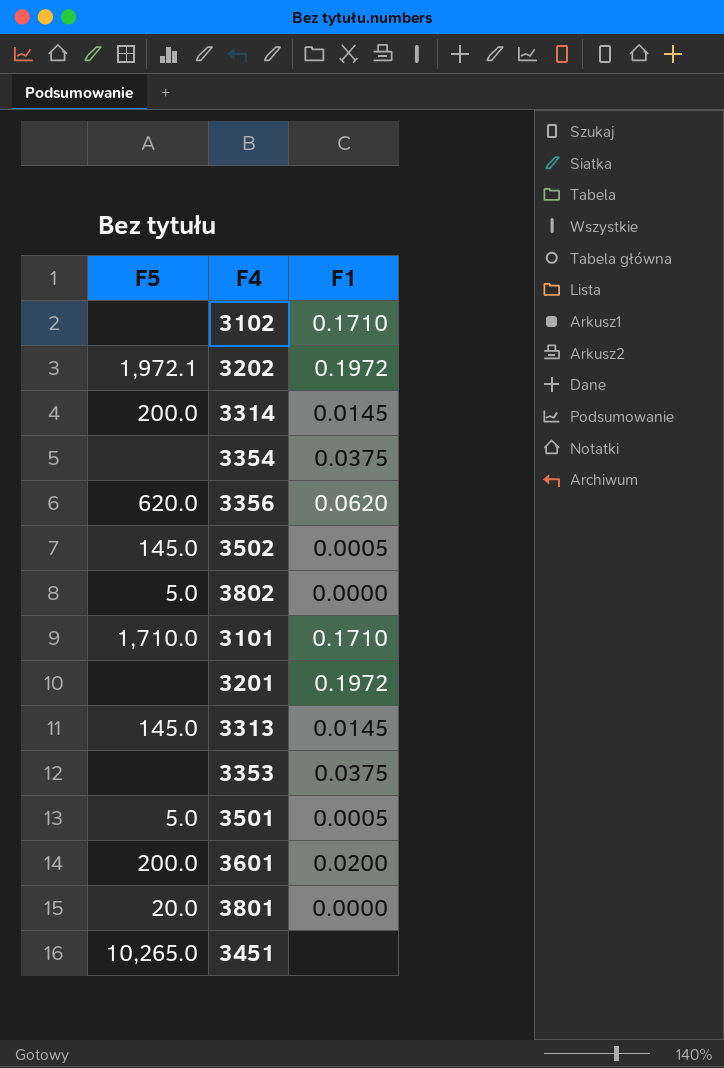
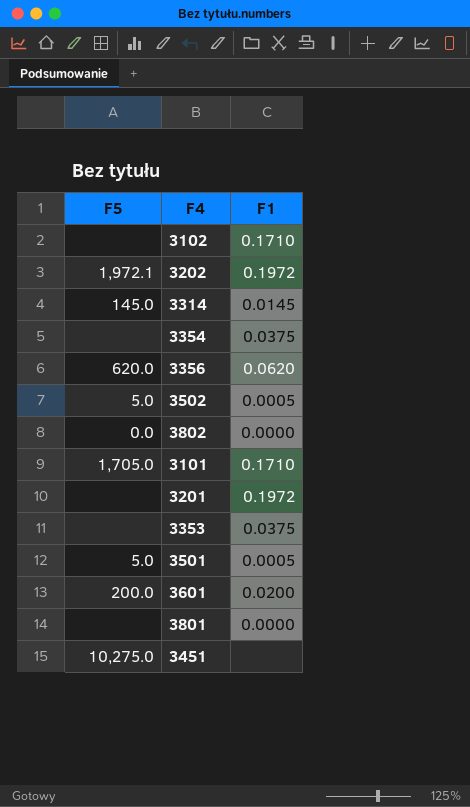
row 3313: 145.0 | 0.0145 -> none
3314 | F5: 200.0 -> 145.0
3502 | F5: 145.0 -> 5.0
3802 | F5: 5.0 -> 0.0
3101 | F5: 1,710.0 -> 1,705.0
3801 | F5: 20.0 -> none
3451 | F5: 10,265.0 -> 10,275.0

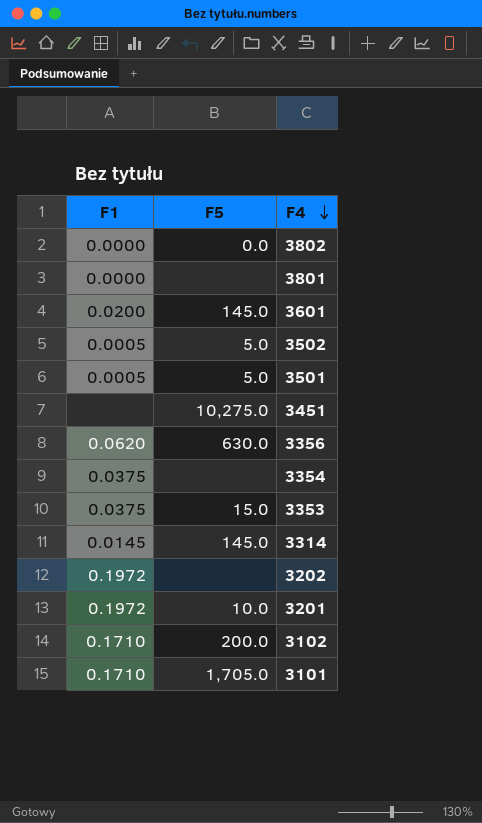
row order: none -> F4 descending
column F1 | position: 3 -> 1
3601 | F5: 200.0 -> 145.0
3356 | F5: 620.0 -> 630.0
3353 | F5: none -> 15.0
3202 | F5: 1,972.1 -> none
3201 | F5: none -> 10.0
3102 | F5: none -> 200.0

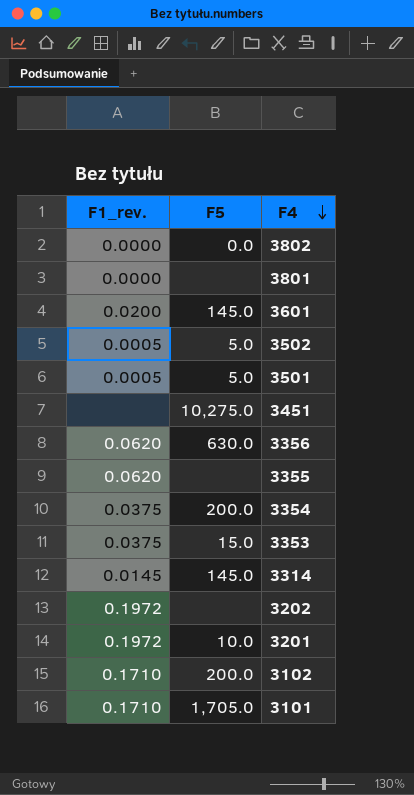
column name: F1 -> F1_rev.
row 3355: none -> 0.0620 | none
3354 | F5: none -> 200.0

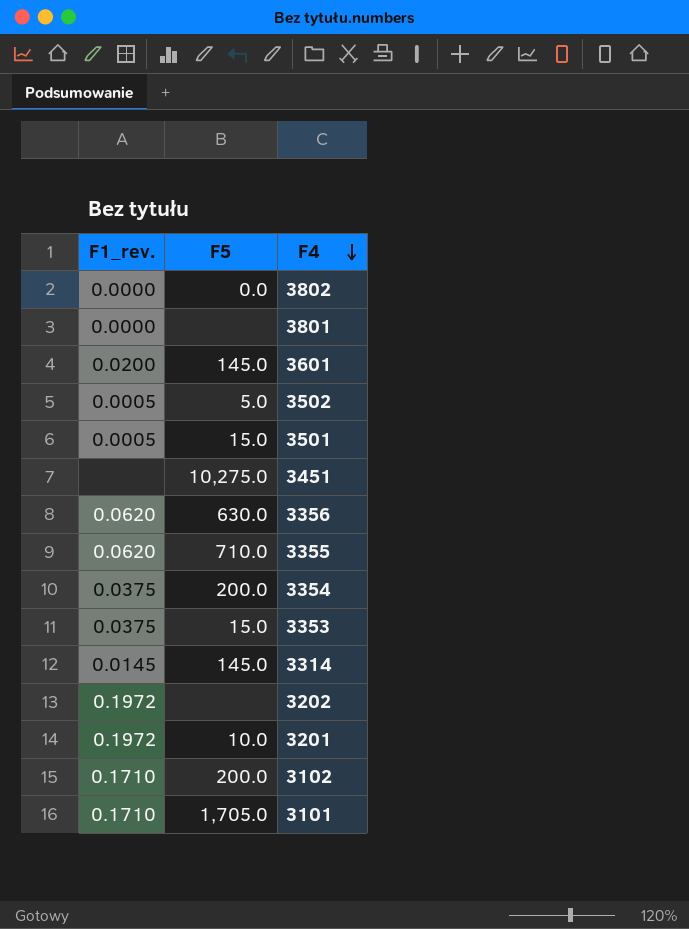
3501 | F5: 5.0 -> 15.0
3355 | F5: none -> 710.0

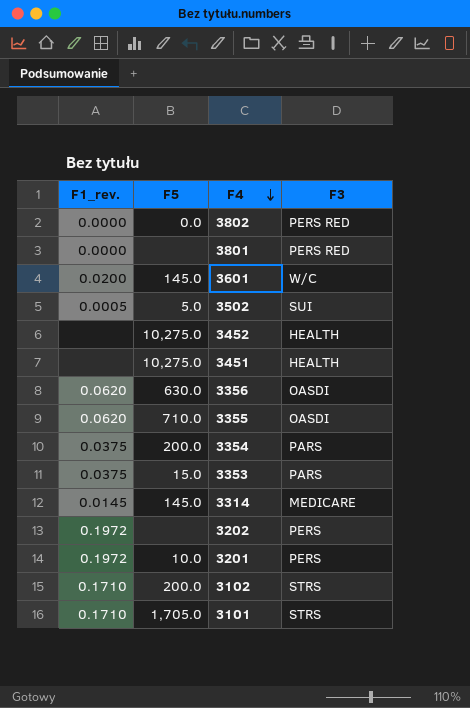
column F3 | position: none -> 4
row 3501: 0.0005 | 15.0 -> none
row 3452: none -> none | 10,275.0 | HEALTH

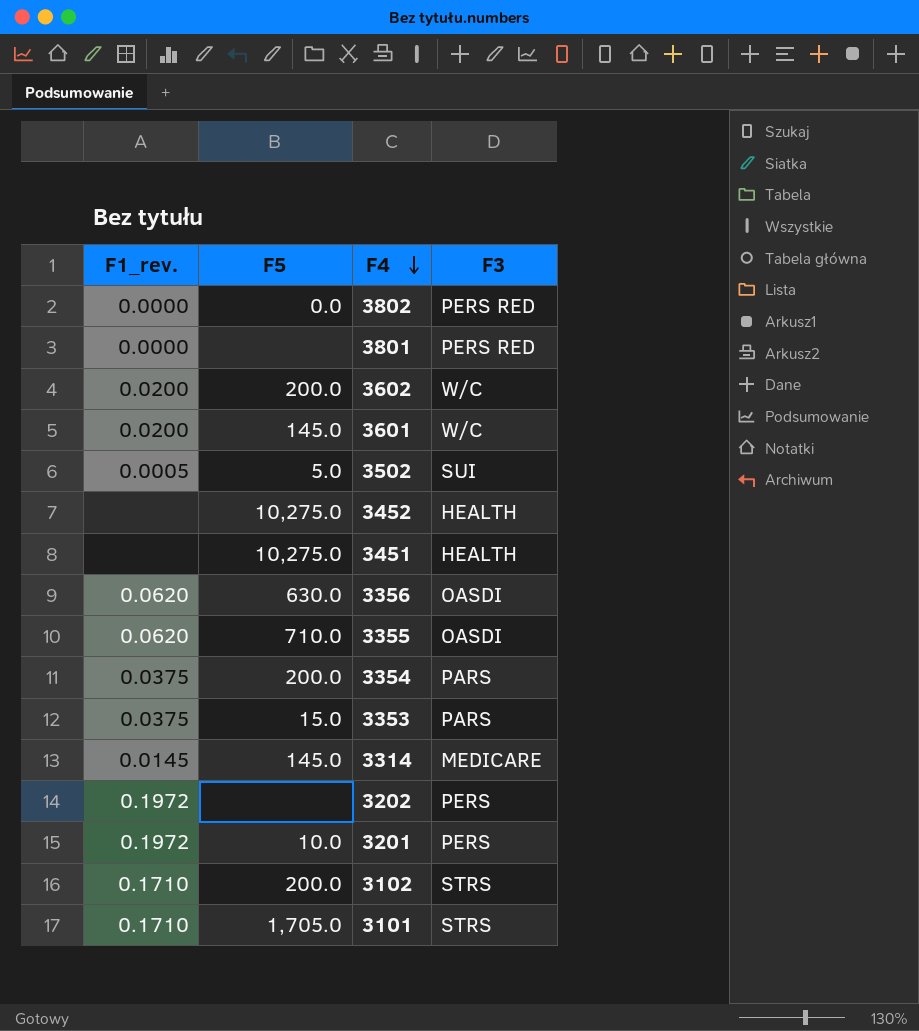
row 3602: none -> 0.0200 | 200.0 | W/C

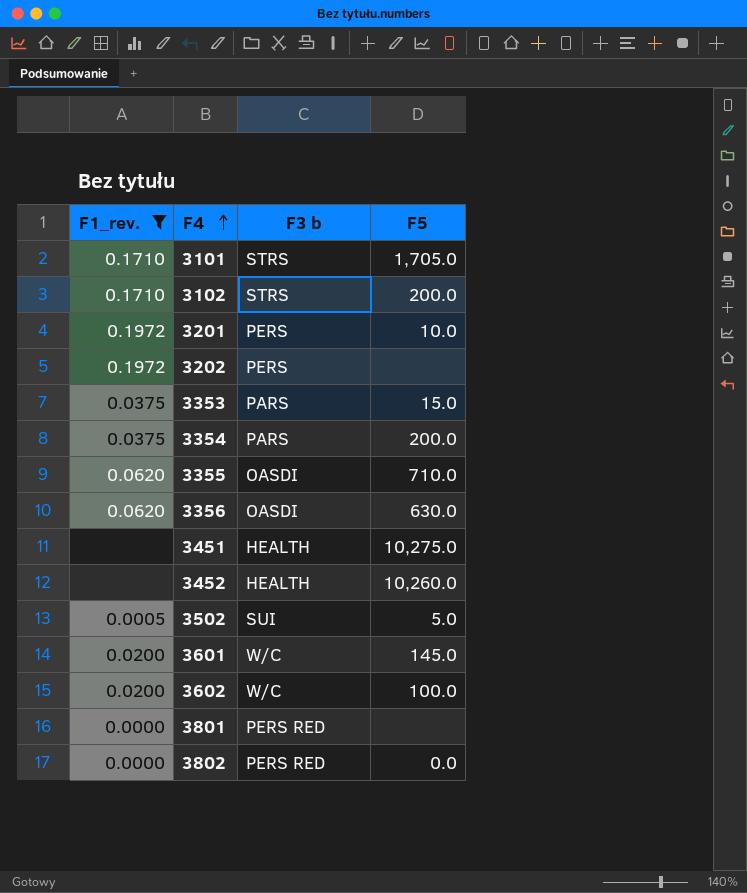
filter: none -> F1_rev. != 0.0145
row order: F4 descending -> F4 ascending
column name: F3 -> F3 b
column F5 | position: 2 -> 4
3452 | F5: 10,275.0 -> 10,260.0
3602 | F5: 200.0 -> 100.0

